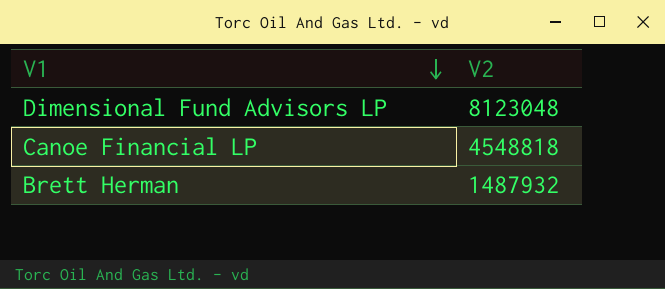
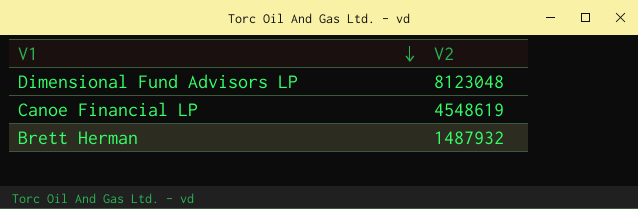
Canoe Financial LP | V2: 4548818 -> 4548619

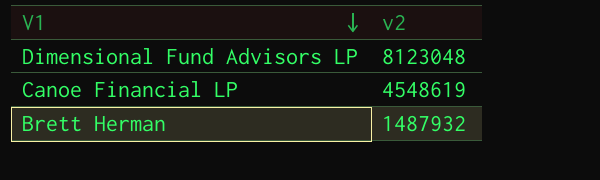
column name: V2 -> v2

